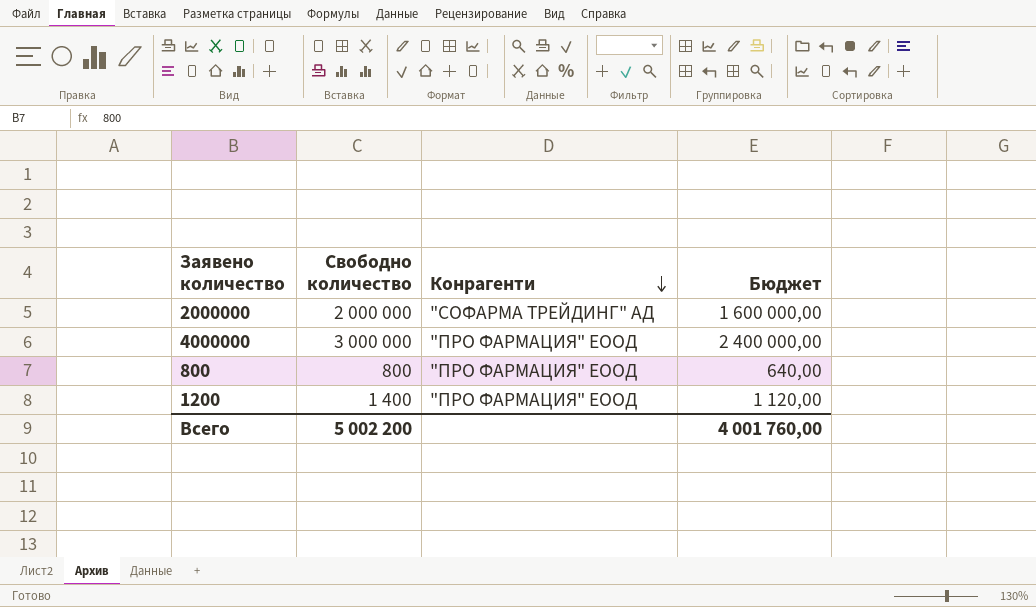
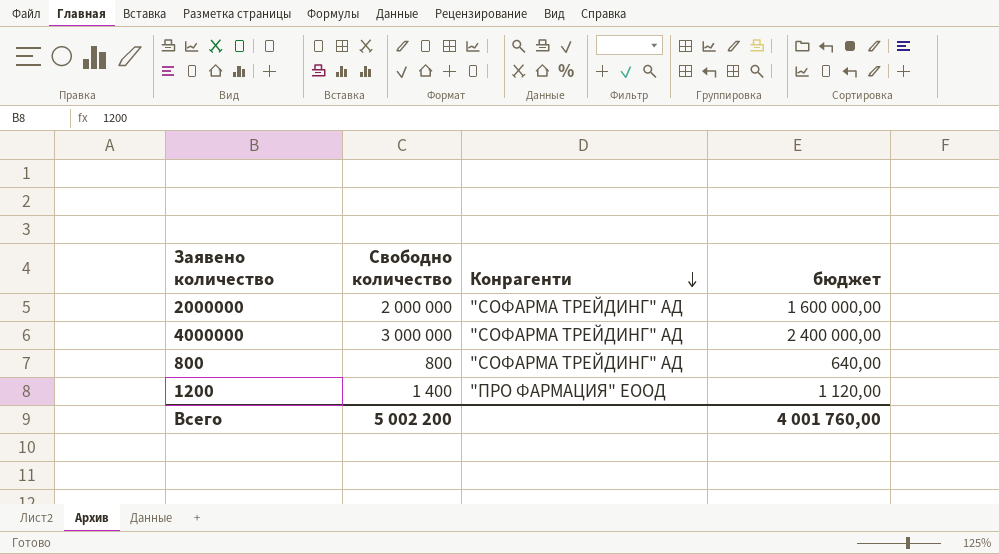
column name: Бюджет -> бюджет
4000000 | Конрагенти: "ПРО ФАРМАЦИЯ" ЕООД -> "СОФАРМА ТРЕЙДИНГ" АД
800 | Конрагенти: "ПРО ФАРМАЦИЯ" ЕООД -> "СОФАРМА ТРЕЙДИНГ" АД

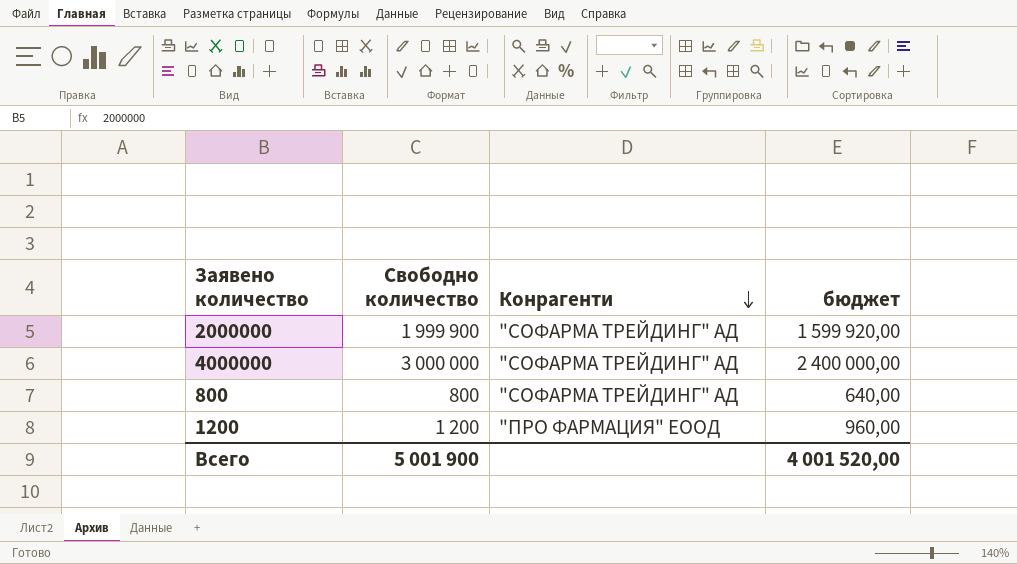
2000000 | Свободно количество: 2 000 000 -> 1 999 900
2000000 | бюджет: 1 600 000,00 -> 1 599 920,00
1200 | Свободно количество: 1 400 -> 1 200
1200 | бюджет: 1 120,00 -> 960,00
Всего | Свободно количество: 5 002 200 -> 5 001 900
Всего | бюджет: 4 001 760,00 -> 4 001 520,00

